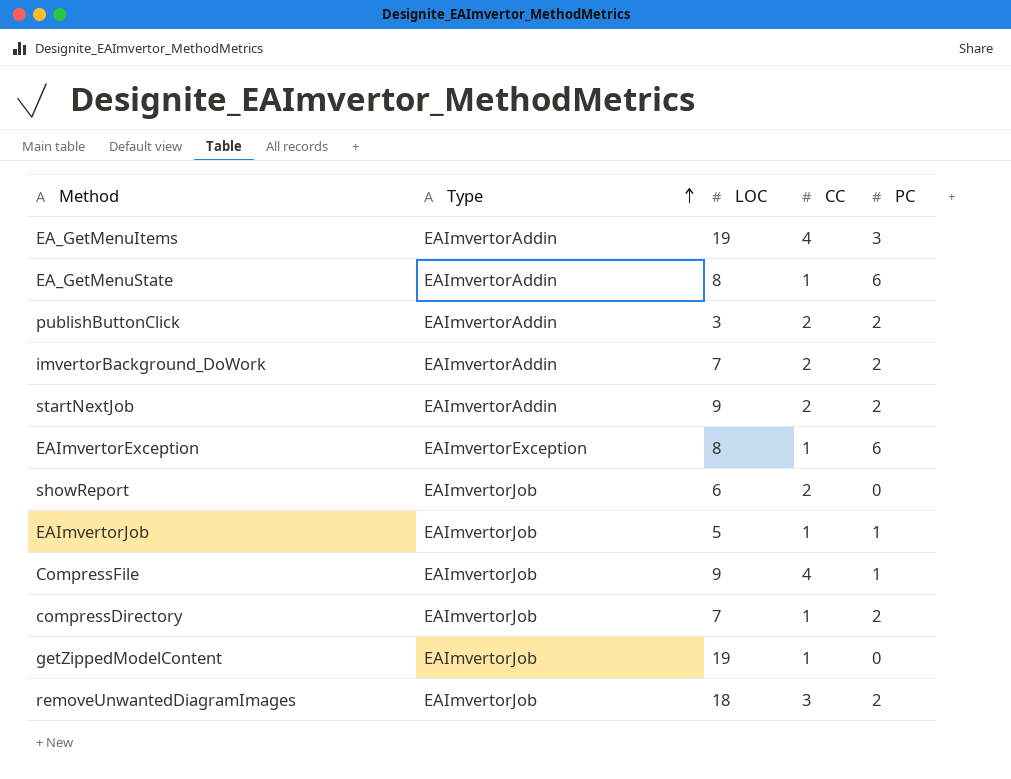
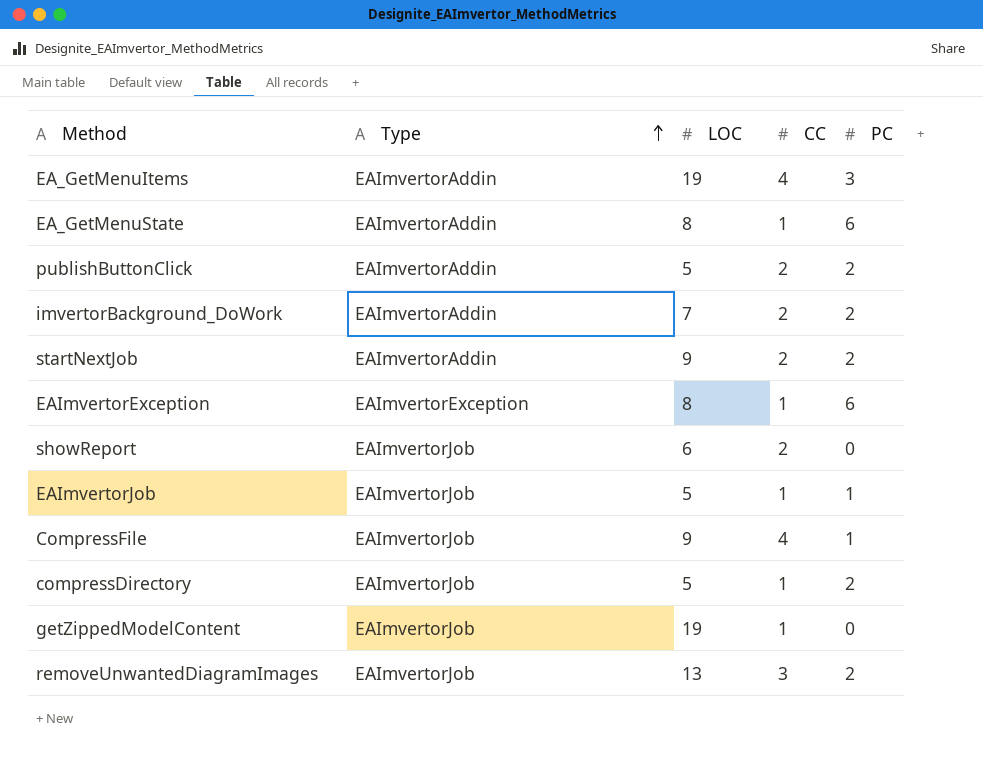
publishButtonClick | LOC: 3 -> 5
compressDirectory | LOC: 7 -> 5
removeUnwantedDiagramImages | LOC: 18 -> 13

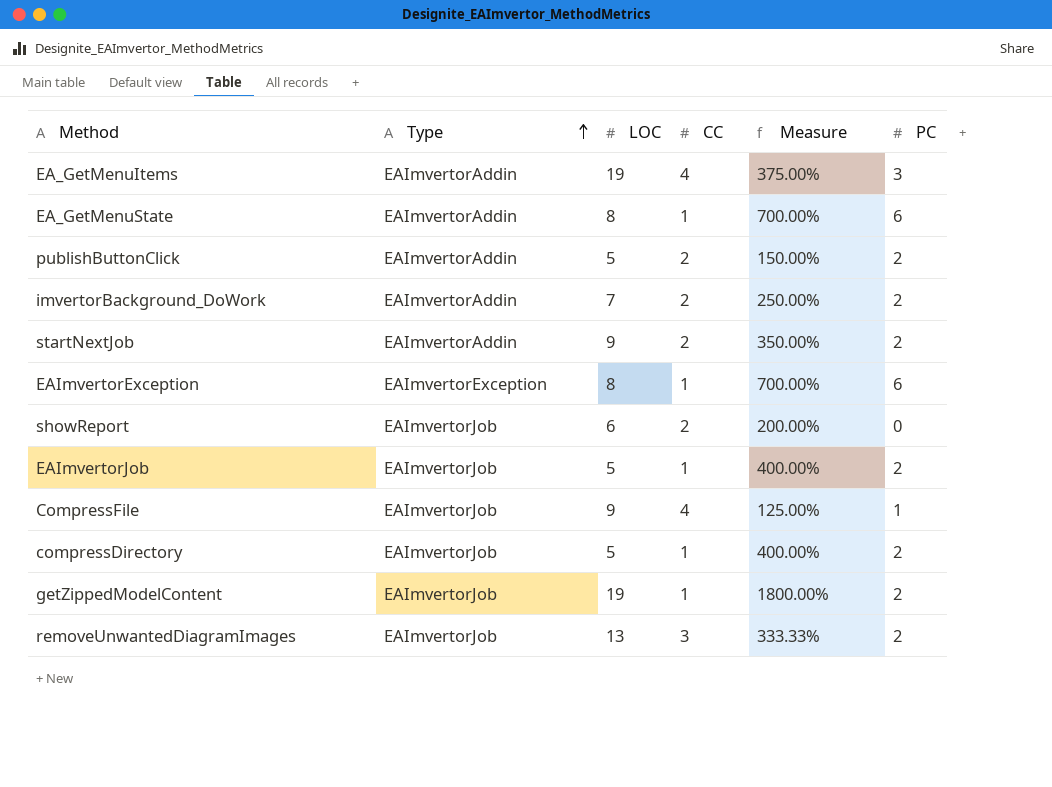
column Measure | formula: none -> ([LOC] - [CC]) / [CC]
EAImvertorJob | PC: 1 -> 2
getZippedModelContent | PC: 0 -> 2

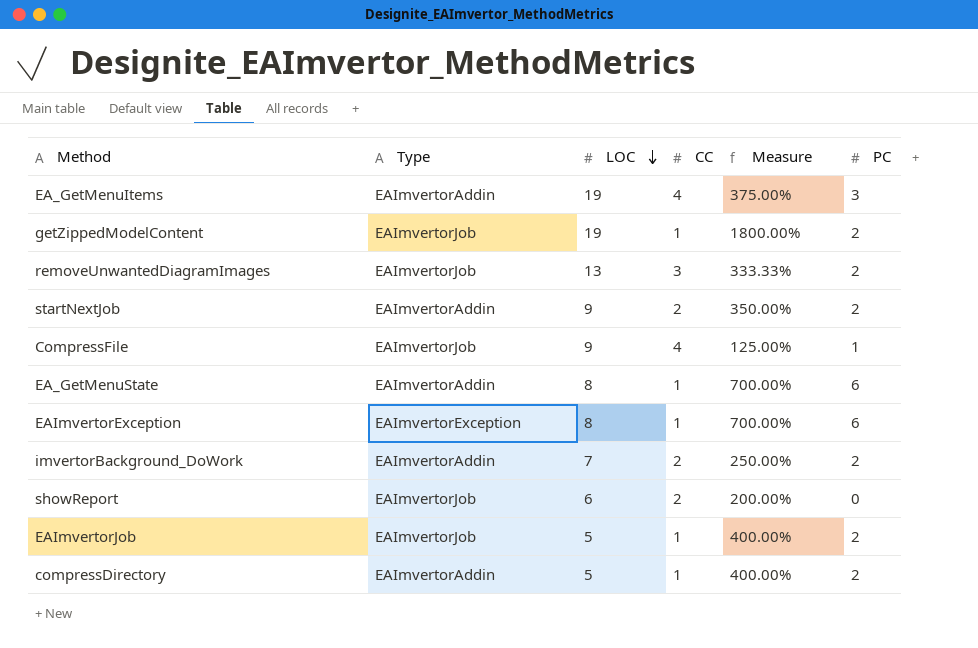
row order: Type ascending -> LOC descending
row publishButtonClick: EAImvertorAddin | 5 | 2 | 150.00% | 2 -> none
compressDirectory | Type: EAImvertorJob -> EAImvertorAddin

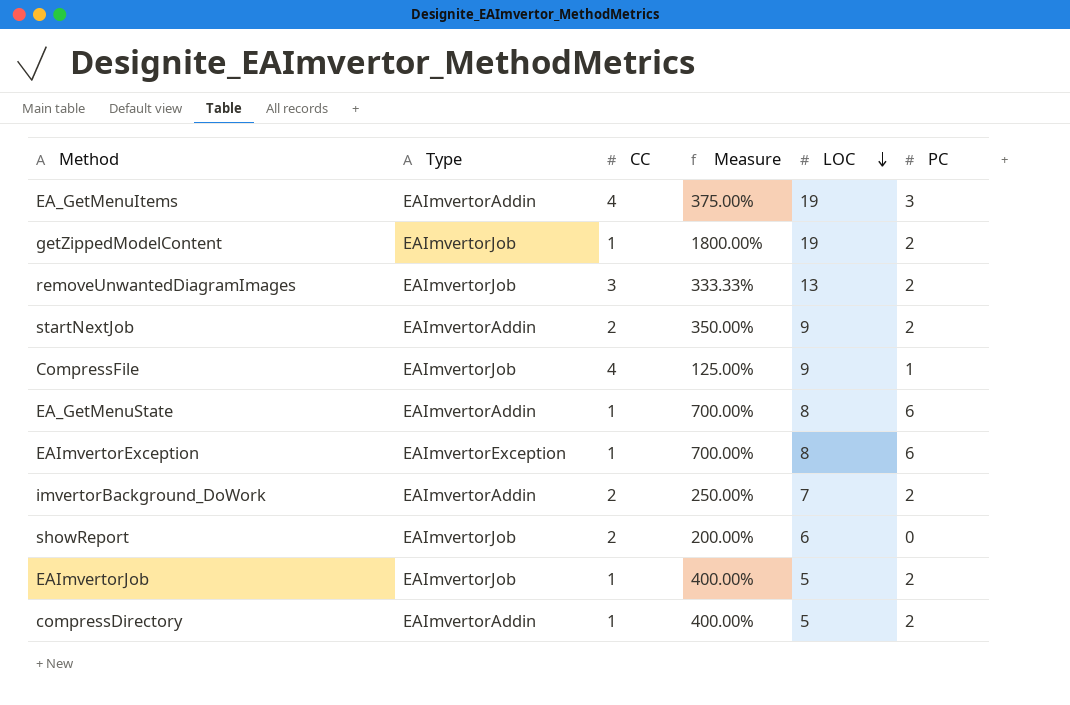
column LOC | position: 3 -> 5

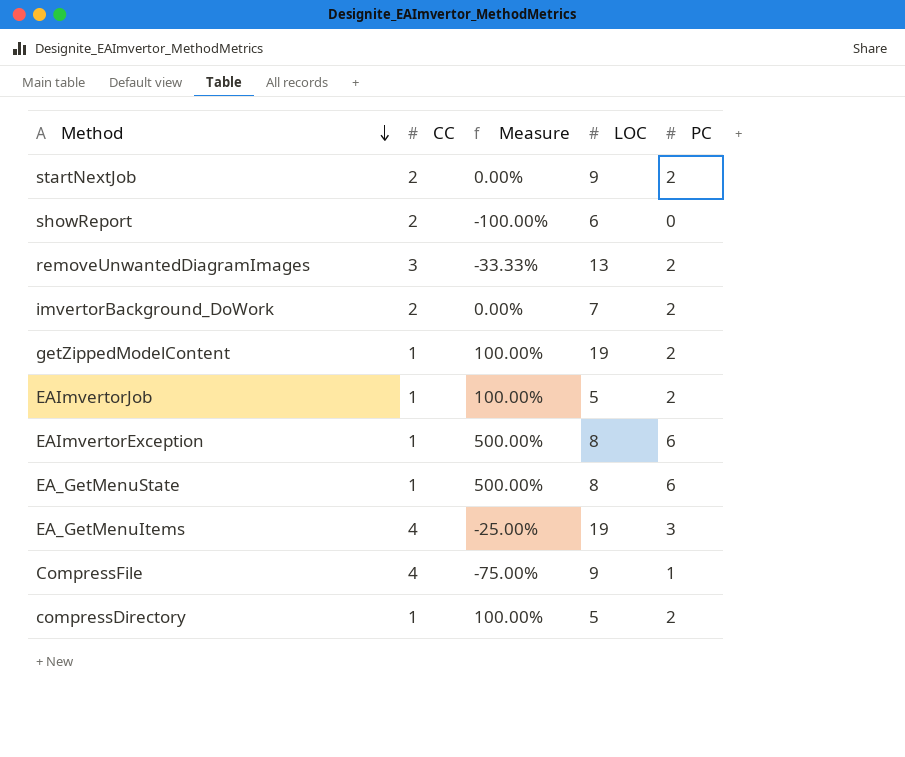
row order: LOC descending -> Method descending
column Type | position: 2 -> none
column Measure | formula: ([LOC] - [CC]) / [CC] -> ([PC] - [CC]) / [CC]

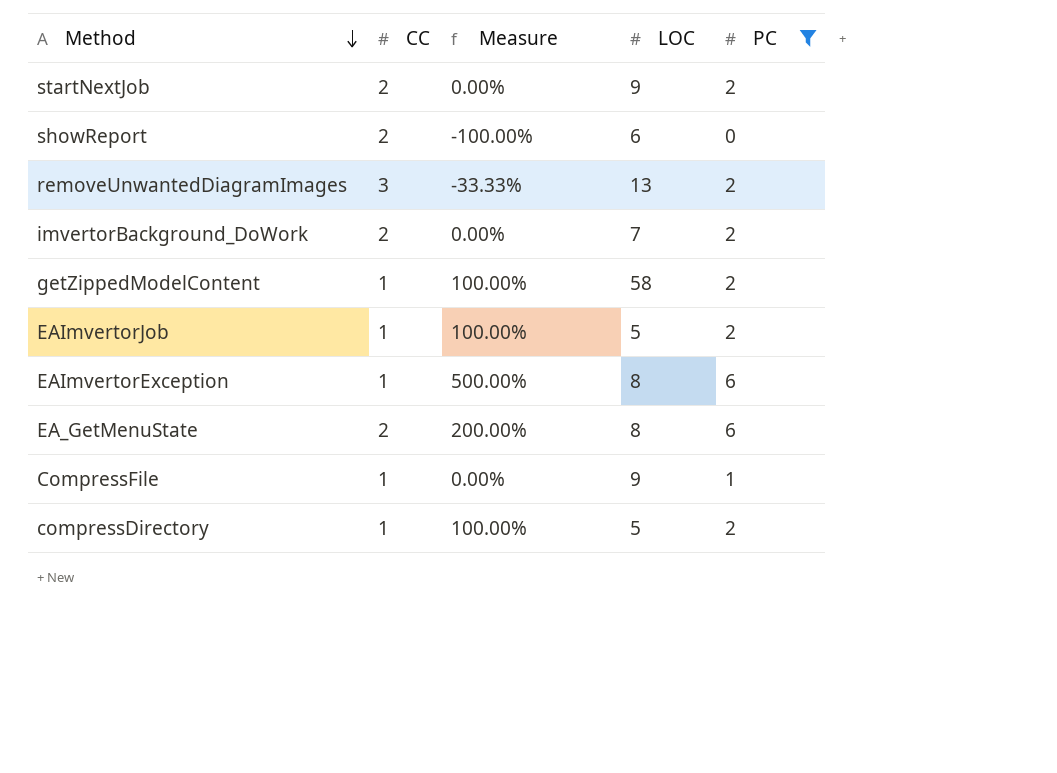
filter: none -> PC != 3
getZippedModelContent | LOC: 19 -> 58
EA_GetMenuState | CC: 1 -> 2
EA_GetMenuState | Measure: 500.00% -> 200.00%
CompressFile | CC: 4 -> 1
CompressFile | Measure: -75.00% -> 0.00%

